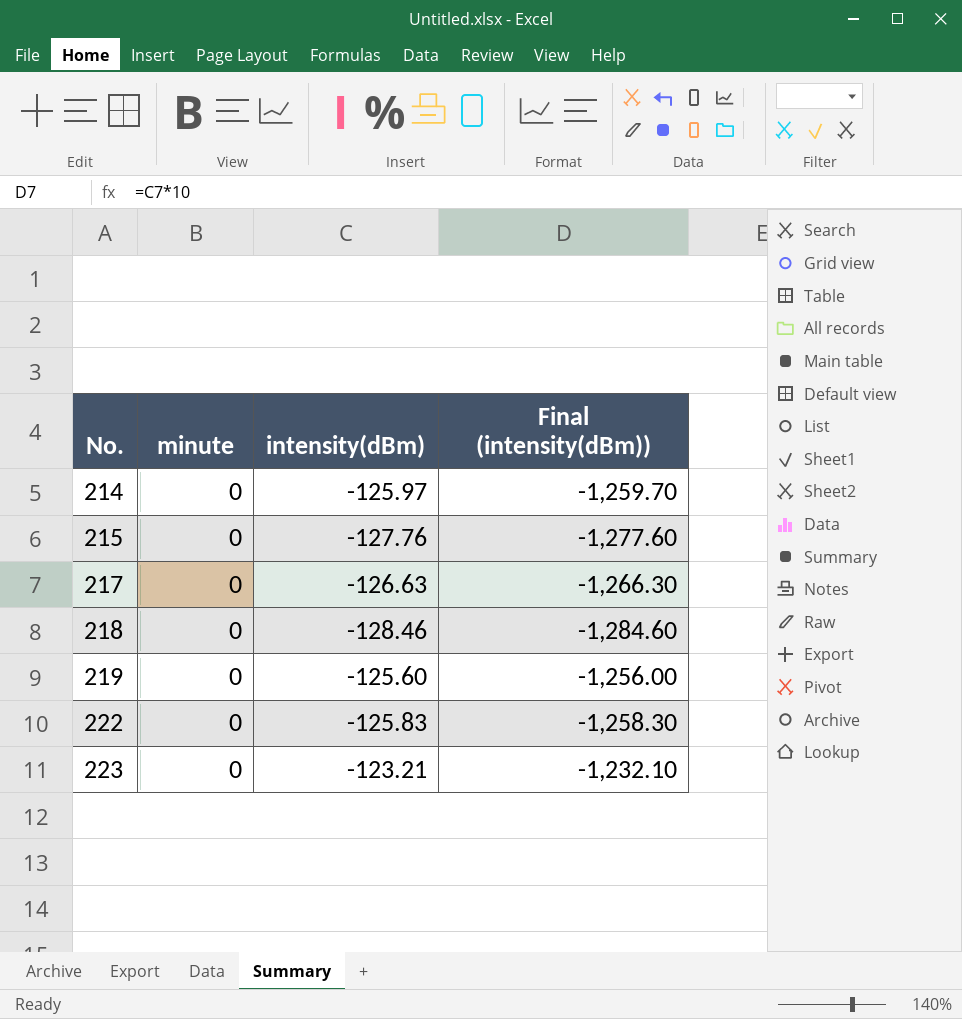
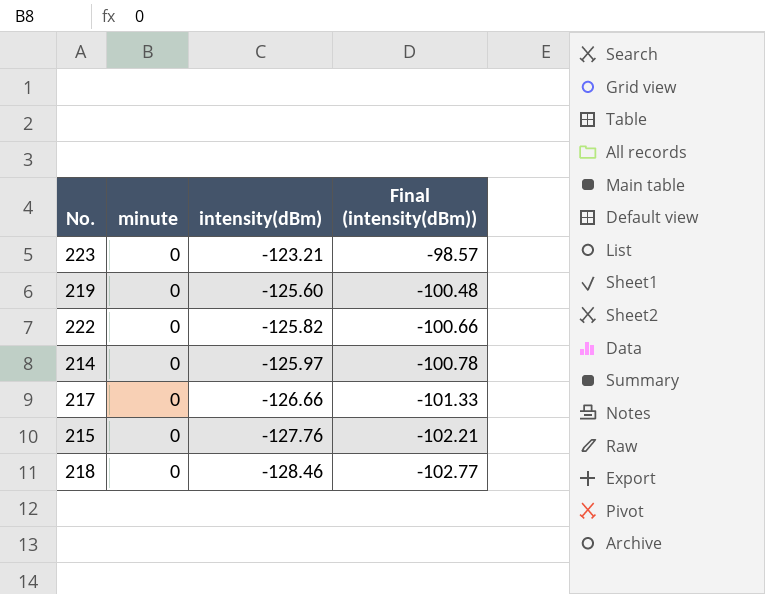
row order: No. ascending -> intensity(dBm) descending
column Final (intensity(dBm)) | formula: [intensity(dBm)] * 10 -> [intensity(dBm)] * 0.8
222 | intensity(dBm): -125.83 -> -125.82
217 | intensity(dBm): -126.63 -> -126.66

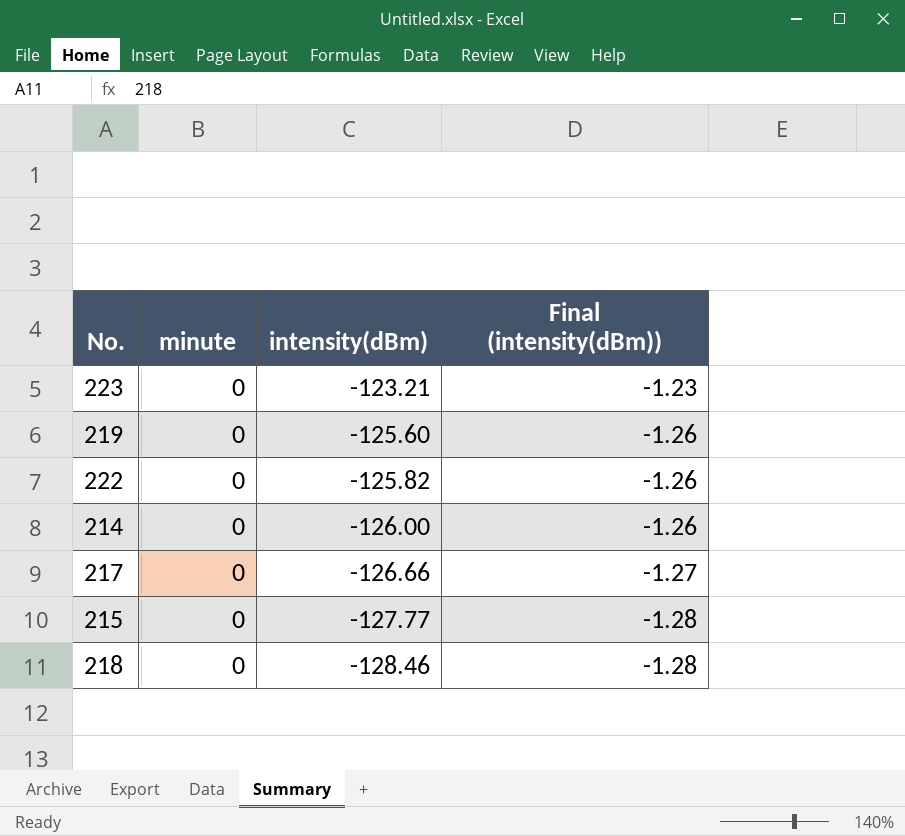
column Final (intensity(dBm)) | formula: [intensity(dBm)] * 0.8 -> [intensity(dBm)] * 0.01
214 | intensity(dBm): -125.97 -> -126.00
215 | intensity(dBm): -127.76 -> -127.77

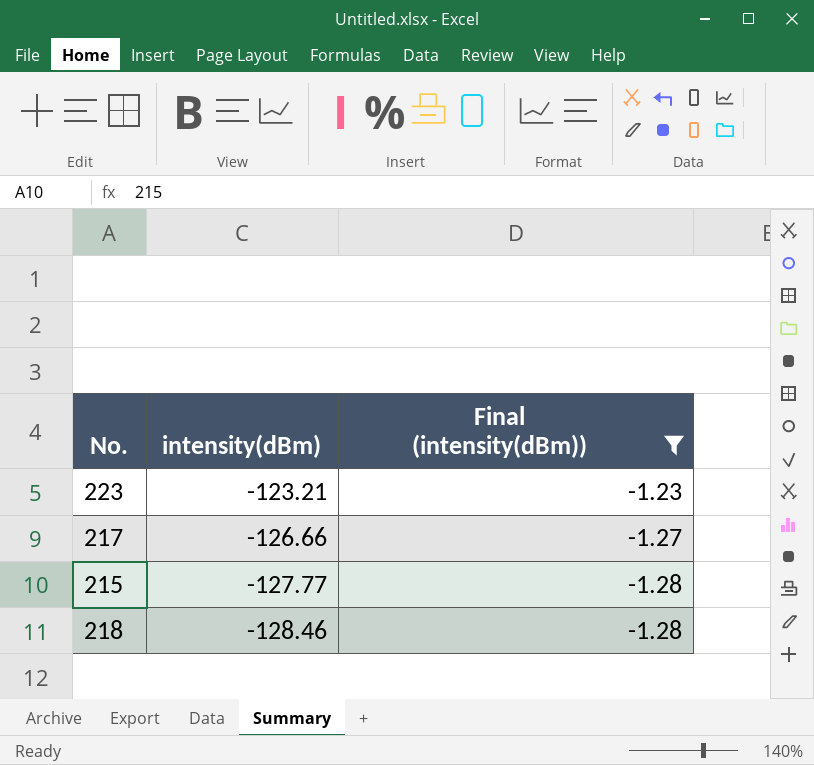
filter: none -> Final (intensity(dBm)) != -1.26
column minute | position: 2 -> none

